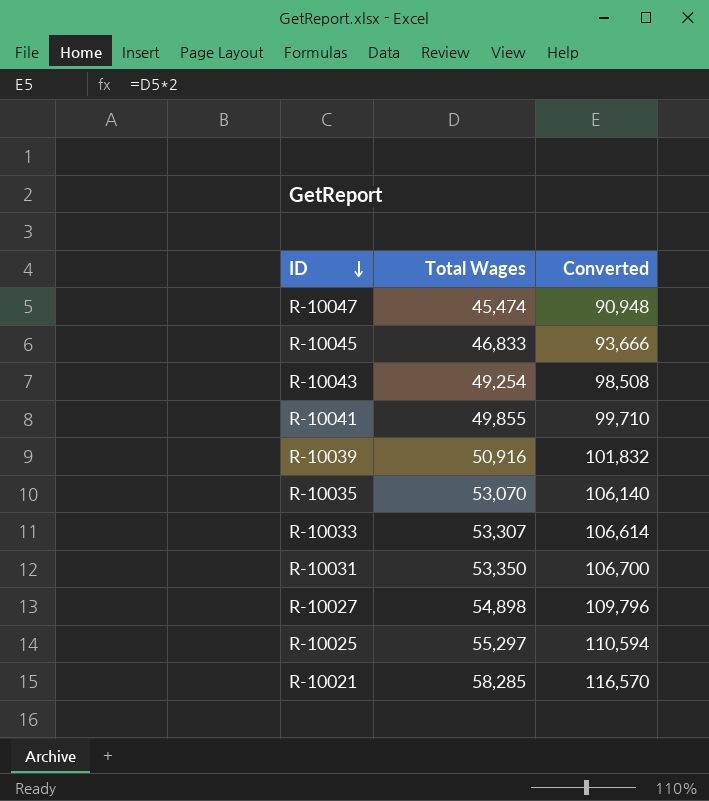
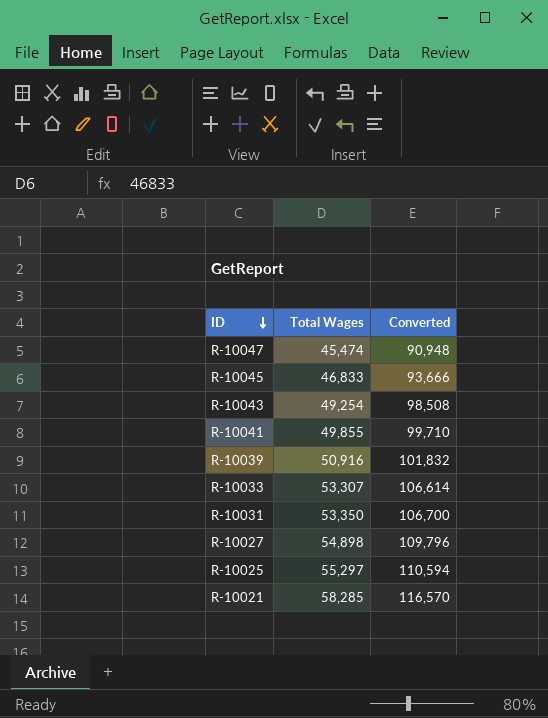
row R-10035: 53,070 | 106,140 -> none

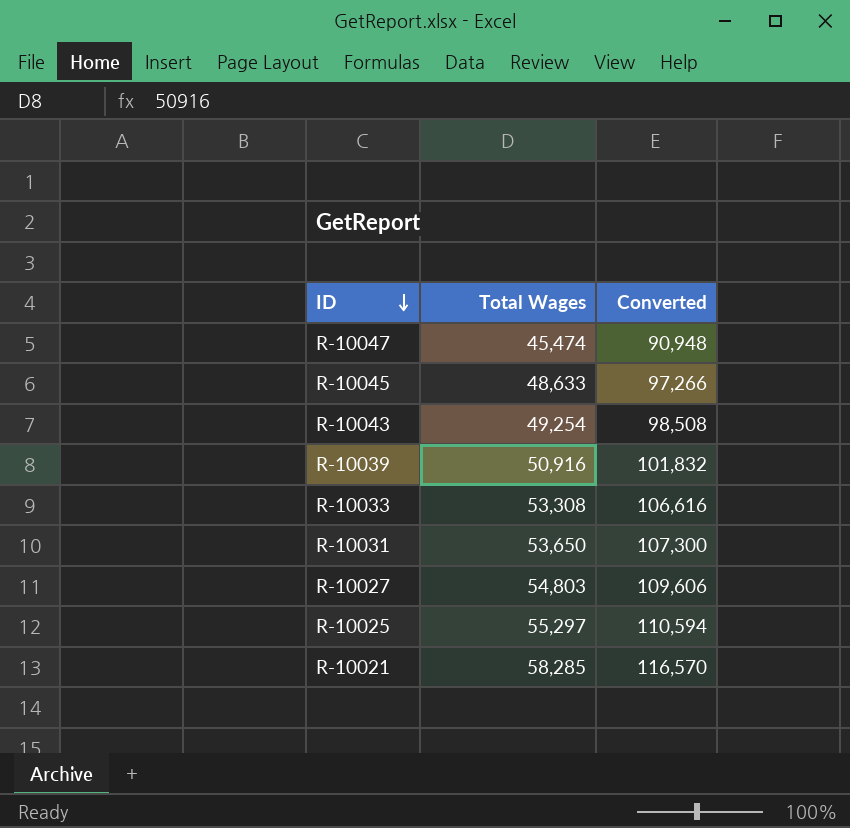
row R-10041: 49,855 | 99,710 -> none
R-10045 | Total Wages: 46,833 -> 48,633
R-10045 | Converted: 93,666 -> 97,266
R-10033 | Total Wages: 53,307 -> 53,308
R-10033 | Converted: 106,614 -> 106,616
R-10031 | Total Wages: 53,350 -> 53,650
R-10031 | Converted: 106,700 -> 107,300
R-10027 | Total Wages: 54,898 -> 54,803
R-10027 | Converted: 109,796 -> 109,606

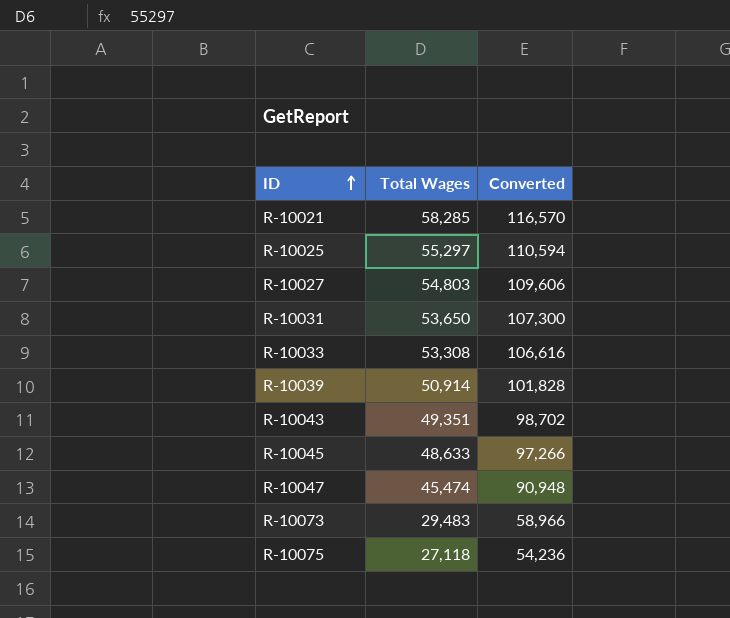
row order: ID descending -> ID ascending
R-10039 | Total Wages: 50,916 -> 50,914
R-10039 | Converted: 101,832 -> 101,828
R-10043 | Total Wages: 49,254 -> 49,351
R-10043 | Converted: 98,508 -> 98,702
row R-10073: none -> 29,483 | 58,966
row R-10075: none -> 27,118 | 54,236

